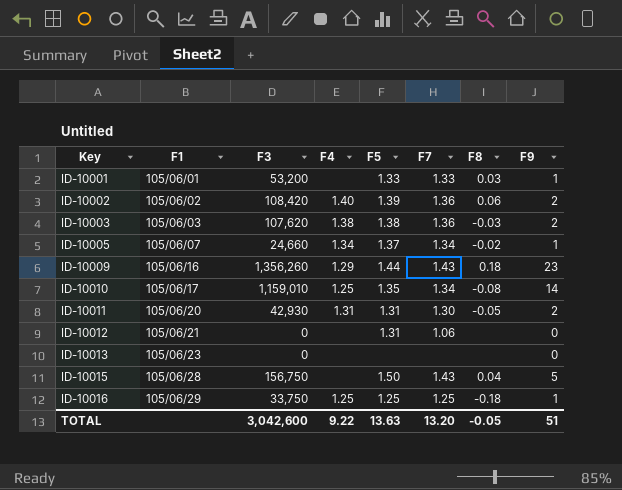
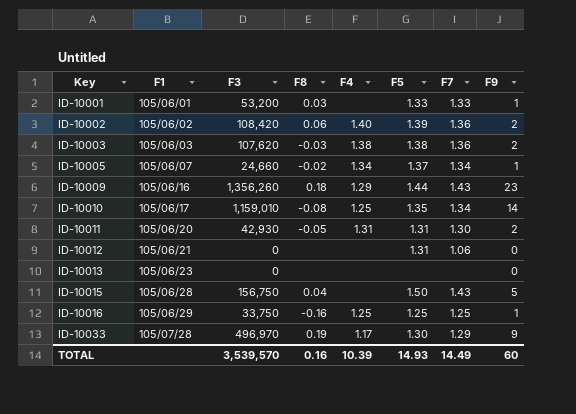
column F8 | position: 7 -> 4
ID-10016 | F8: -0.18 -> -0.16
row ID-10033: none -> 105/07/28 | 496,970 | 0.19 | 1.17 | 1.30 | 1.29 | 9
TOTAL | F3: 3,042,600 -> 3,539,570
TOTAL | F8: -0.05 -> 0.16
TOTAL | F4: 9.22 -> 10.39
TOTAL | F5: 13.63 -> 14.93
TOTAL | F7: 13.20 -> 14.49
TOTAL | F9: 51 -> 60

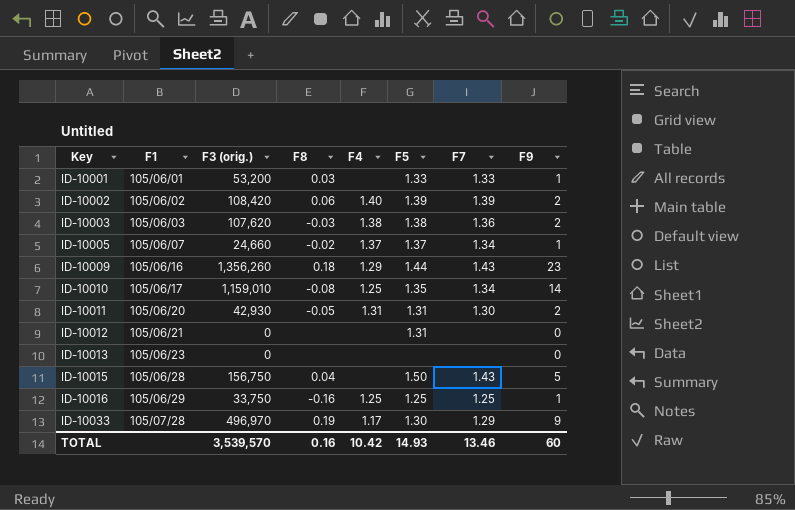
column name: F3 -> F3 (orig.)
ID-10002 | F7: 1.36 -> 1.39
ID-10005 | F4: 1.34 -> 1.37
ID-10012 | F7: 1.06 -> none
TOTAL | F4: 10.39 -> 10.42
TOTAL | F7: 14.49 -> 13.46

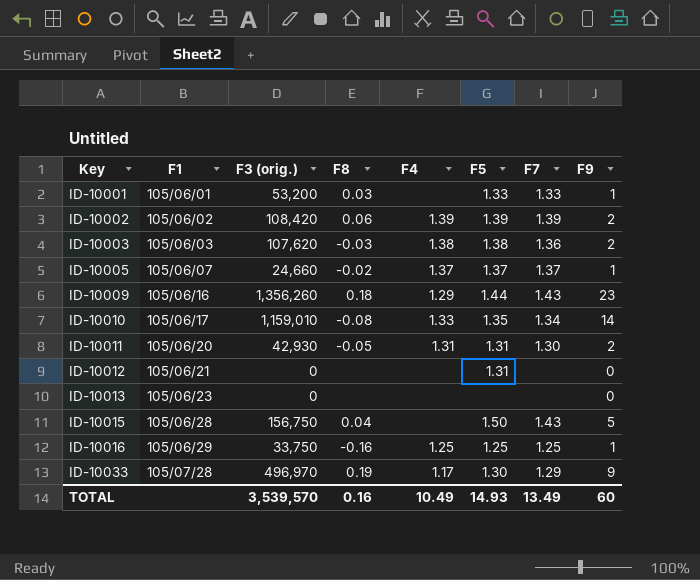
ID-10002 | F4: 1.40 -> 1.39
ID-10005 | F7: 1.34 -> 1.37
ID-10010 | F4: 1.25 -> 1.33
TOTAL | F4: 10.42 -> 10.49
TOTAL | F7: 13.46 -> 13.49

